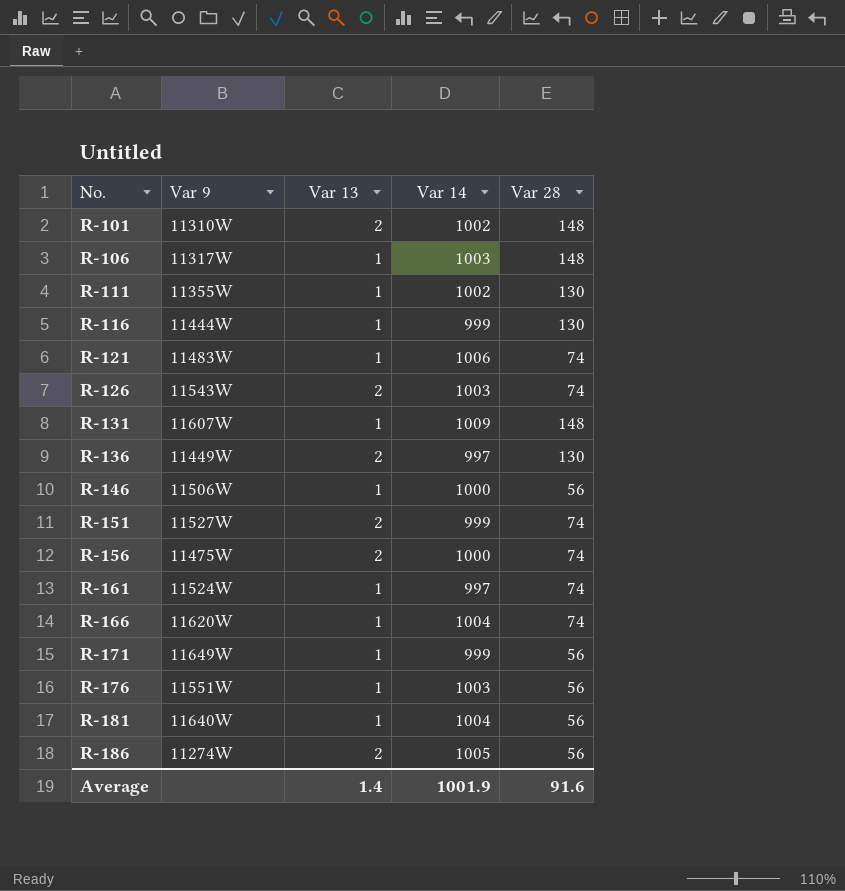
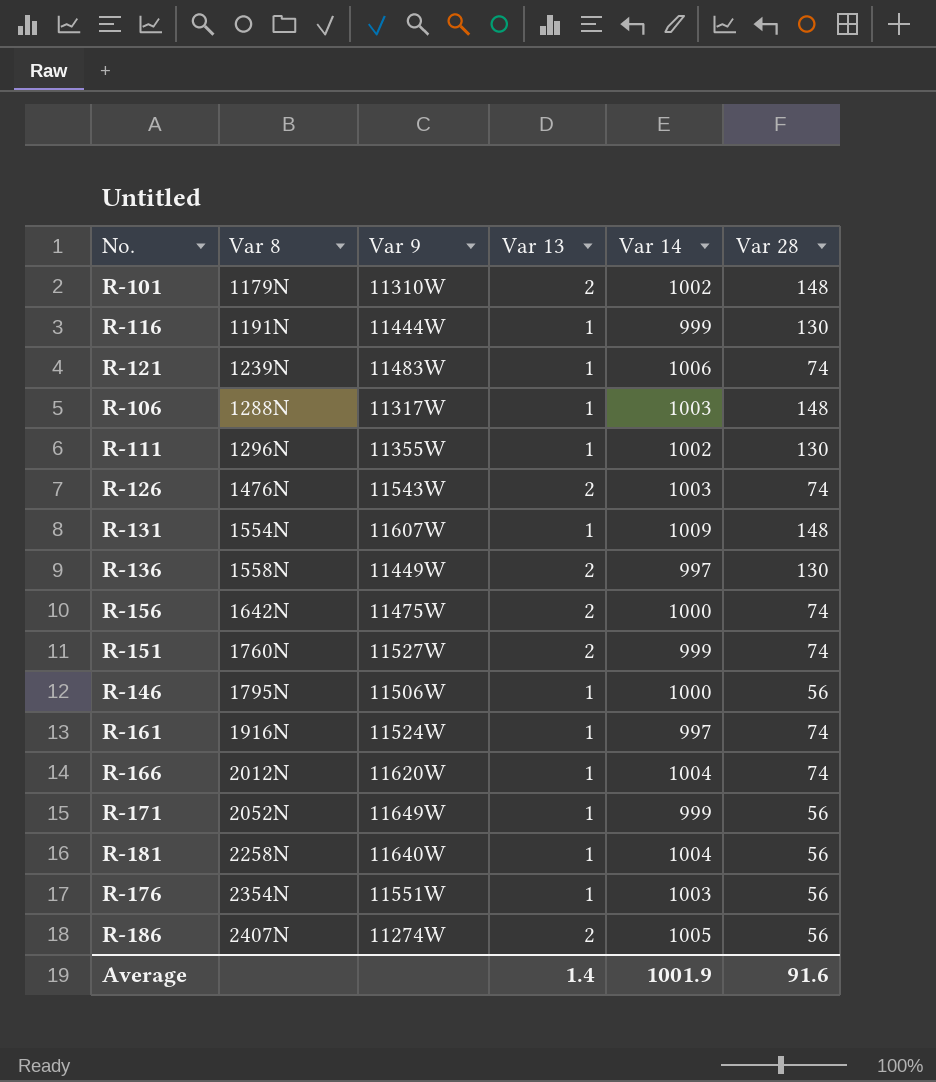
row order: No. ascending -> Var 8 ascending
column Var 8 | position: none -> 2

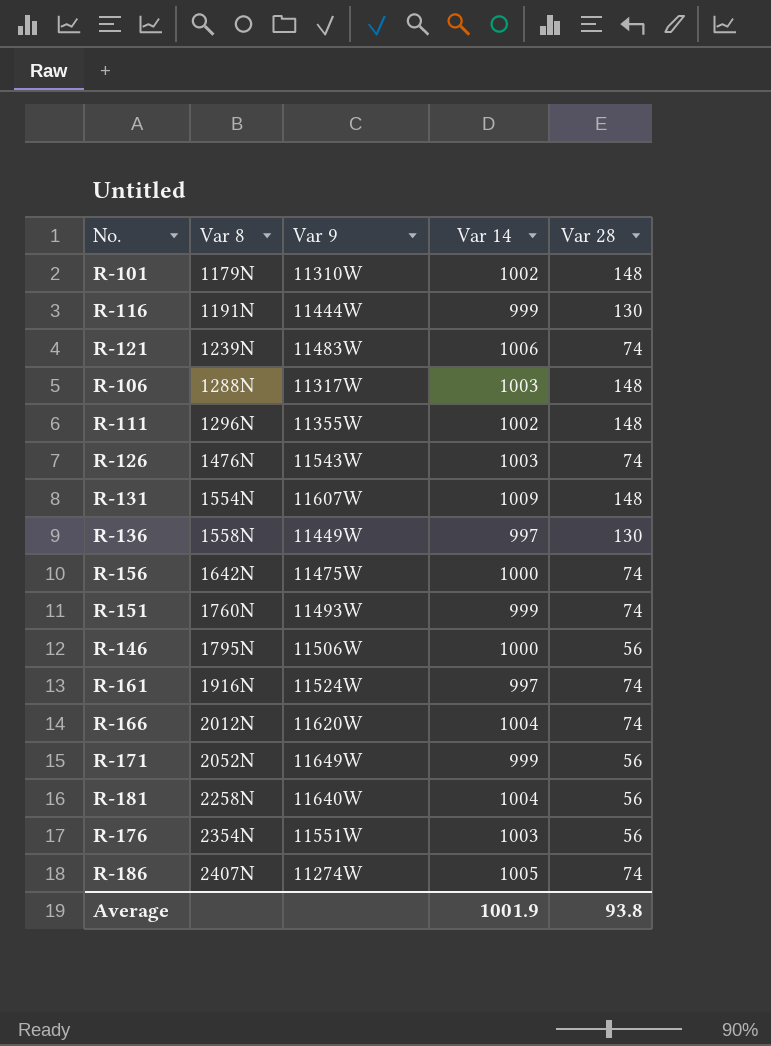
column Var 13 | position: 4 -> none
R-111 | Var 28: 130 -> 148
R-151 | Var 9: 11527W -> 11493W
R-186 | Var 28: 56 -> 74
Average | Var 28: 91.6 -> 93.8

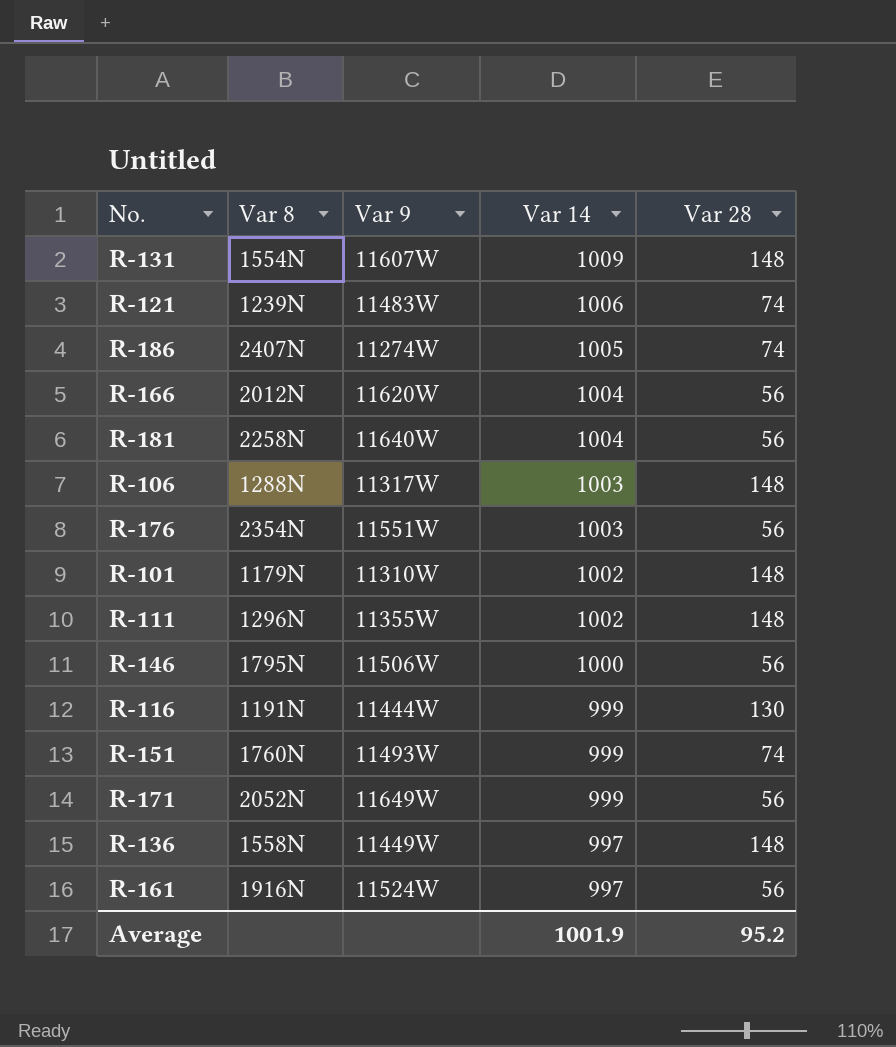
row order: Var 8 ascending -> Var 14 descending
row R-126: 1476N | 11543W | 1003 | 74 -> none
row R-156: 1642N | 11475W | 1000 | 74 -> none
R-166 | Var 28: 74 -> 56
R-136 | Var 28: 130 -> 148
R-161 | Var 28: 74 -> 56
Average | Var 28: 93.8 -> 95.2

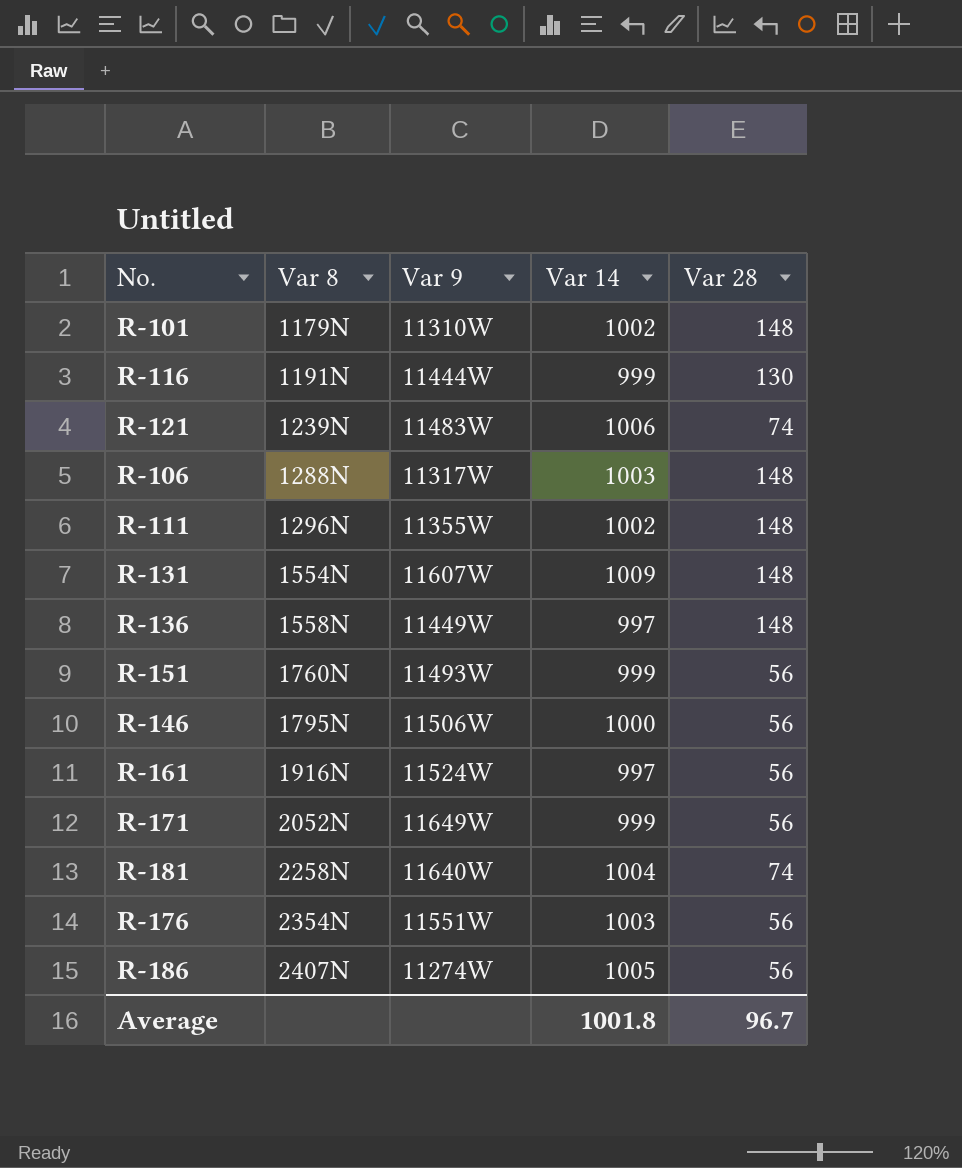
row order: Var 14 descending -> Var 8 ascending
row R-166: 2012N | 11620W | 1004 | 56 -> none
R-151 | Var 28: 74 -> 56
R-181 | Var 28: 56 -> 74
R-186 | Var 28: 74 -> 56
Average | Var 14: 1001.9 -> 1001.8
Average | Var 28: 95.2 -> 96.7

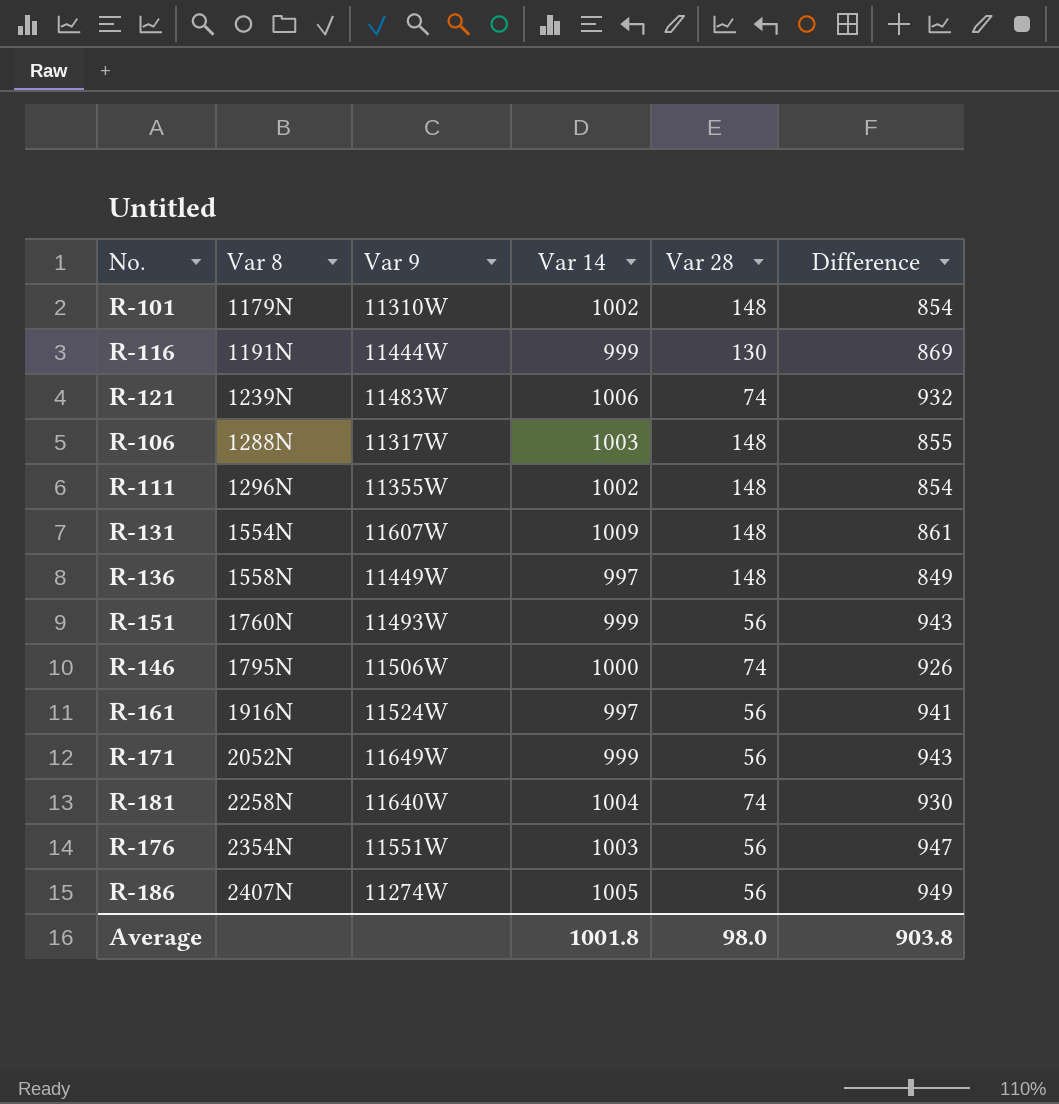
column Difference | formula: none -> [Var 14] - [Var 28]
R-146 | Var 28: 56 -> 74
Average | Var 28: 96.7 -> 98.0

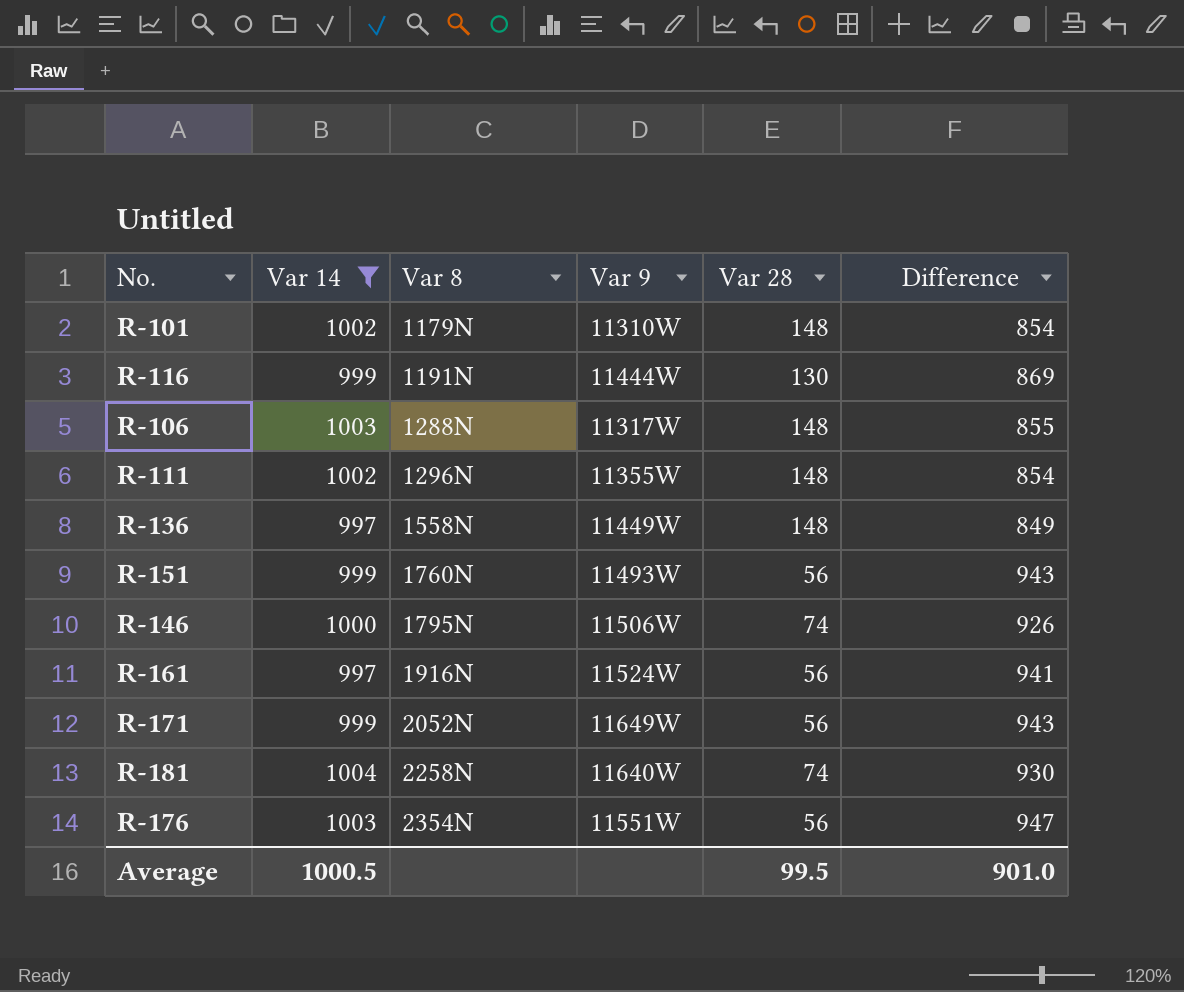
filter: none -> Var 14 <= 1004
column Var 14 | position: 4 -> 2
Average | Var 14: 1001.8 -> 1000.5
Average | Var 28: 98.0 -> 99.5
Average | Difference: 903.8 -> 901.0

